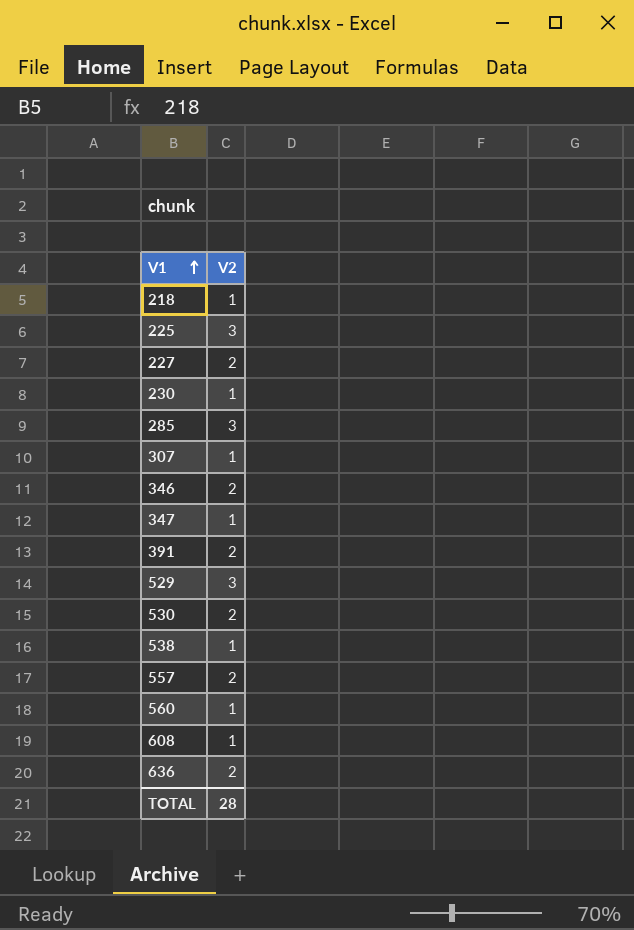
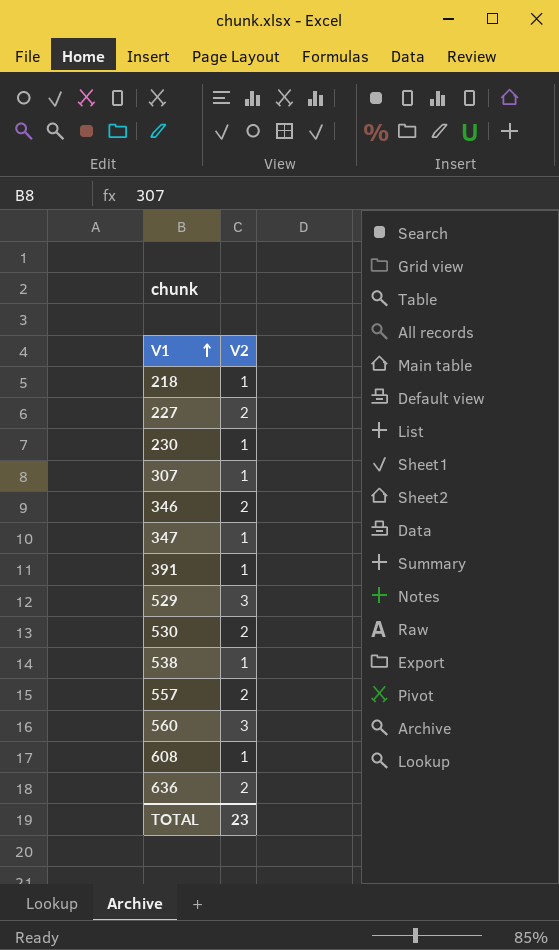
row 225: 3 -> none
row 285: 3 -> none
391 | V2: 2 -> 1
560 | V2: 1 -> 3
TOTAL | V2: 28 -> 23

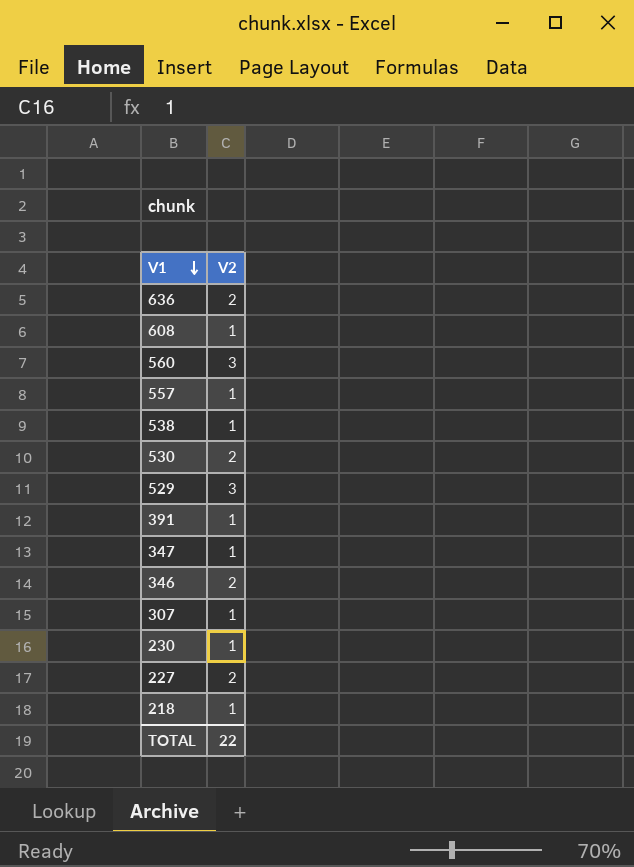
row order: V1 ascending -> V1 descending
557 | V2: 2 -> 1
TOTAL | V2: 23 -> 22

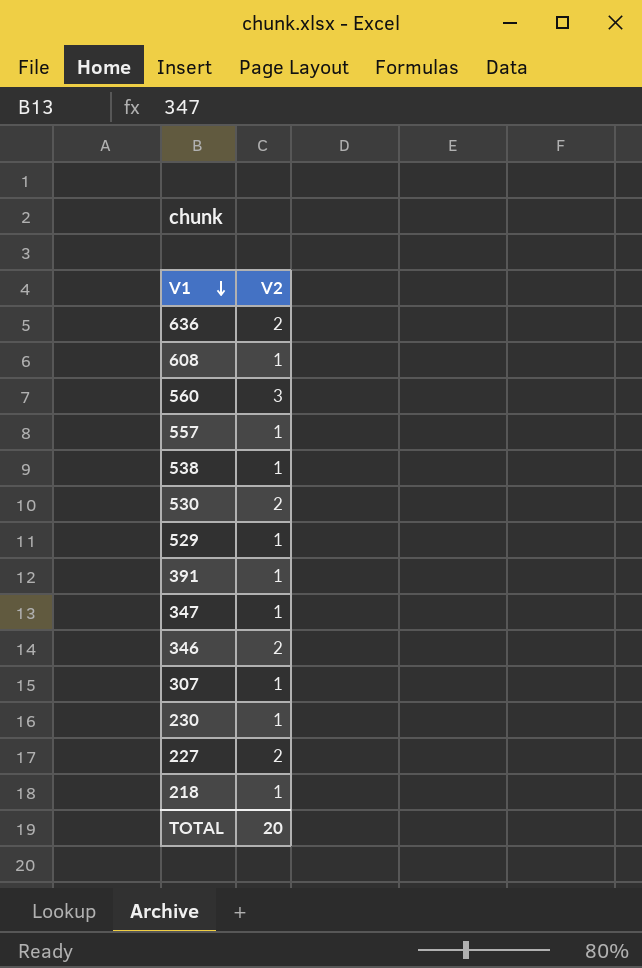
529 | V2: 3 -> 1
TOTAL | V2: 22 -> 20

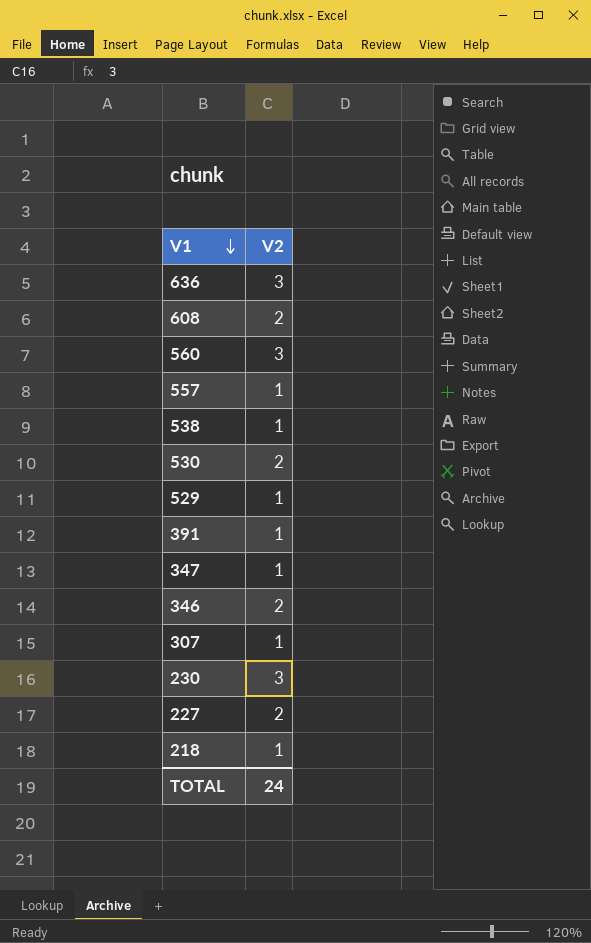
636 | V2: 2 -> 3
608 | V2: 1 -> 2
230 | V2: 1 -> 3
TOTAL | V2: 20 -> 24

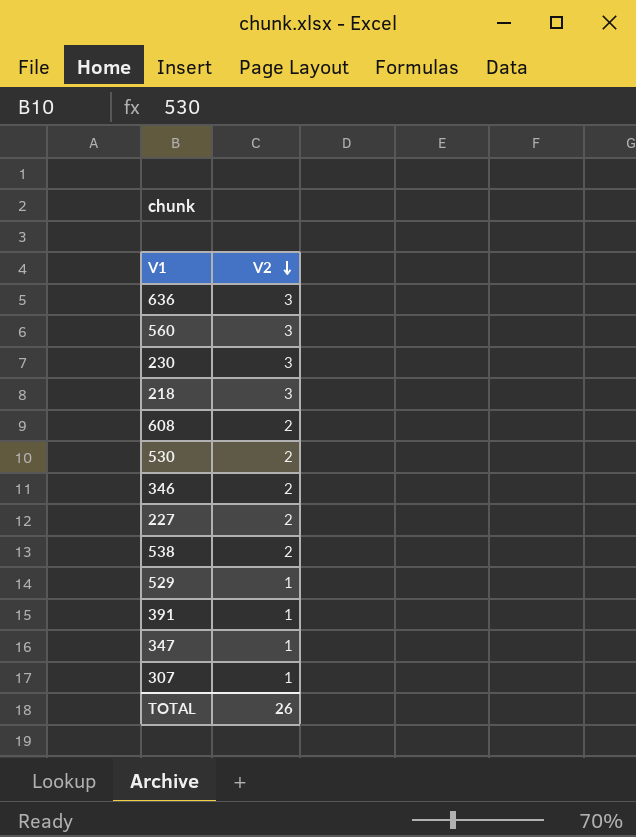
row order: V1 descending -> V2 descending
row 557: 1 -> none
218 | V2: 1 -> 3
538 | V2: 1 -> 2
TOTAL | V2: 24 -> 26

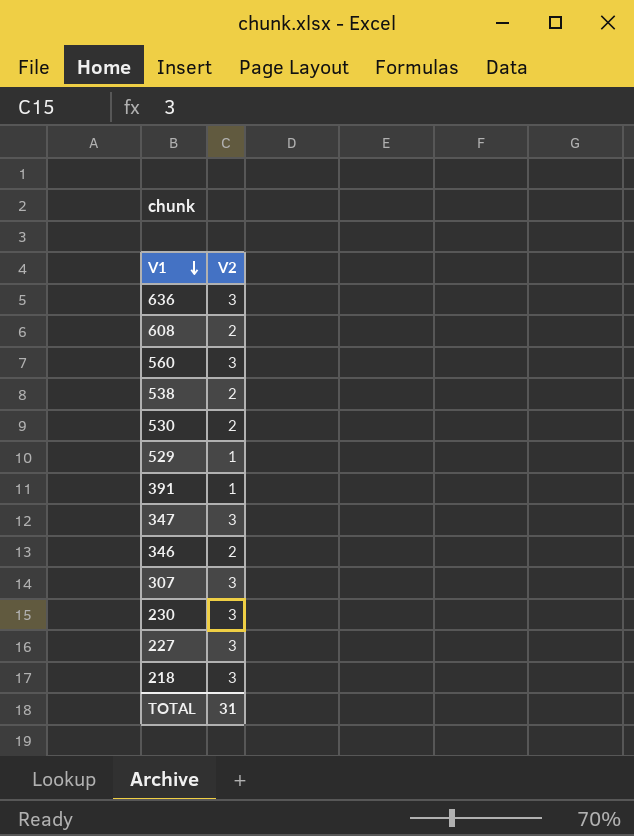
row order: V2 descending -> V1 descending
347 | V2: 1 -> 3
307 | V2: 1 -> 3
227 | V2: 2 -> 3
TOTAL | V2: 26 -> 31

